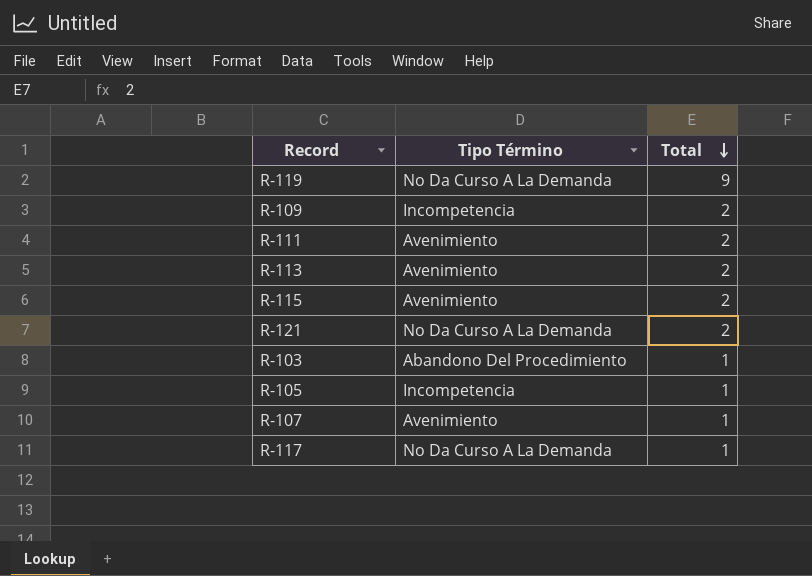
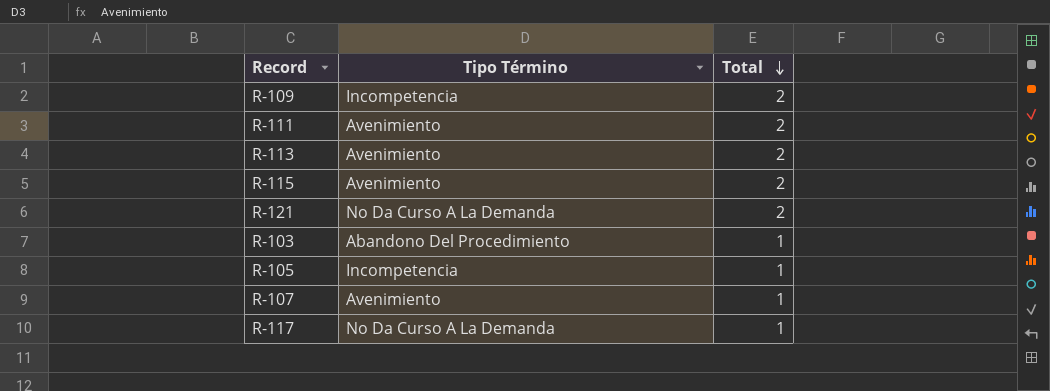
row R-119: No Da Curso A La Demanda | 9 -> none

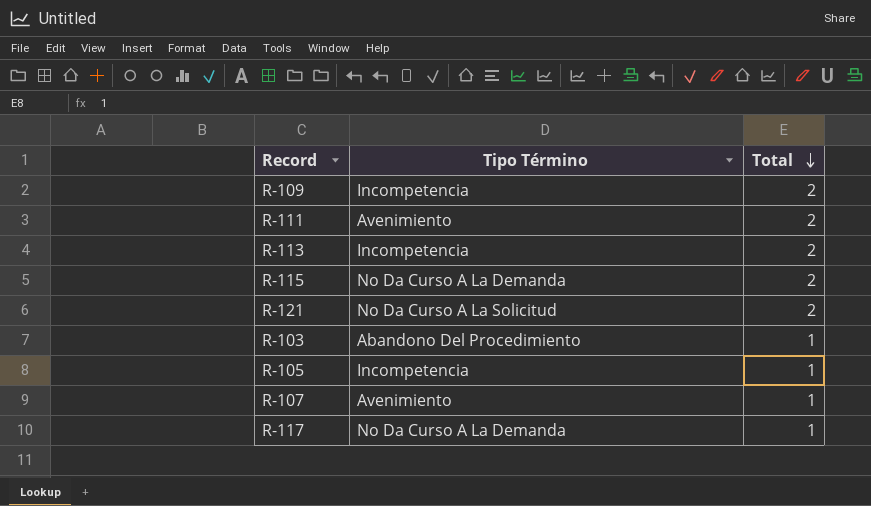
R-113 | Tipo Término: Avenimiento -> Incompetencia
R-115 | Tipo Término: Avenimiento -> No Da Curso A La Demanda
R-121 | Tipo Término: No Da Curso A La Demanda -> No Da Curso A La Solicitud

